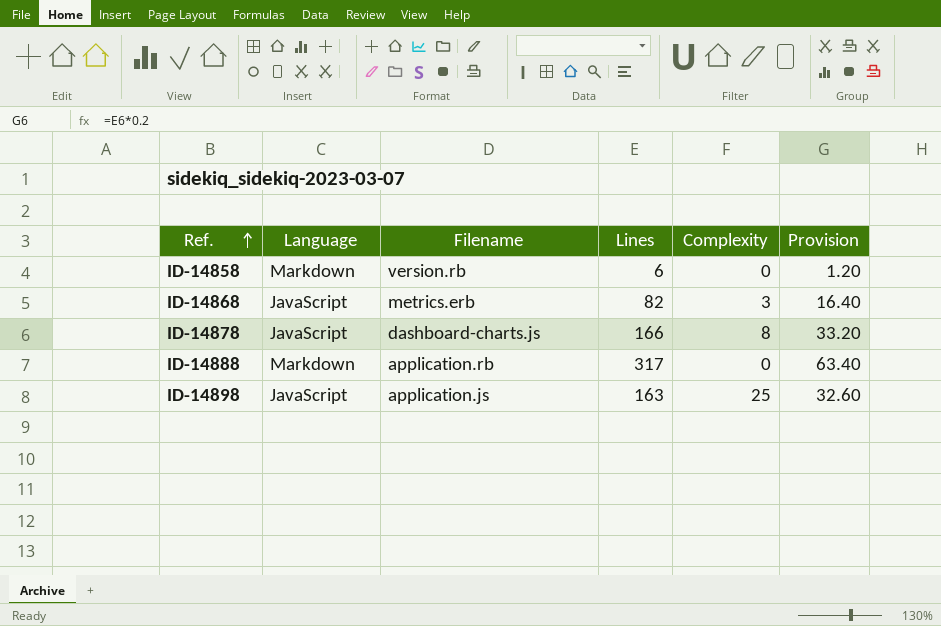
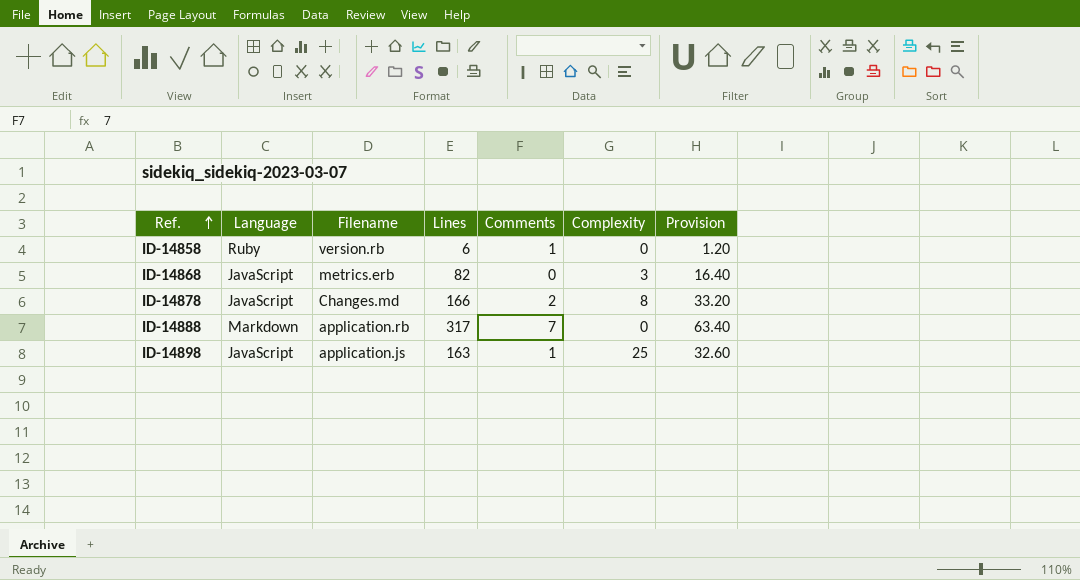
column Comments | position: none -> 5
ID-14858 | Language: Markdown -> Ruby
ID-14878 | Filename: dashboard-charts.js -> Changes.md

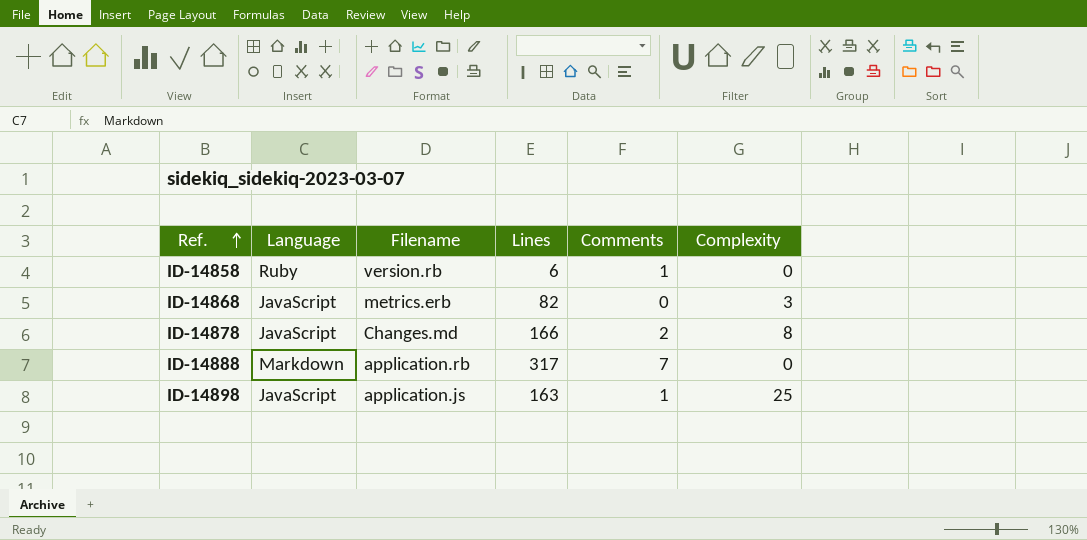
column Provision | formula: [Lines] * 0.2 -> none

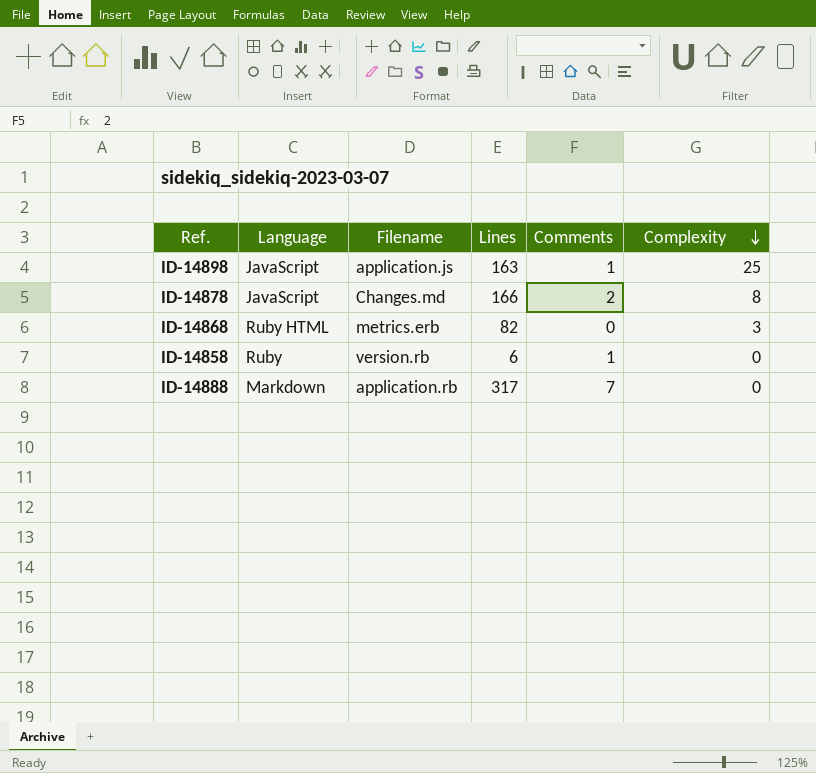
row order: Ref. ascending -> Complexity descending
ID-14868 | Language: JavaScript -> Ruby HTML

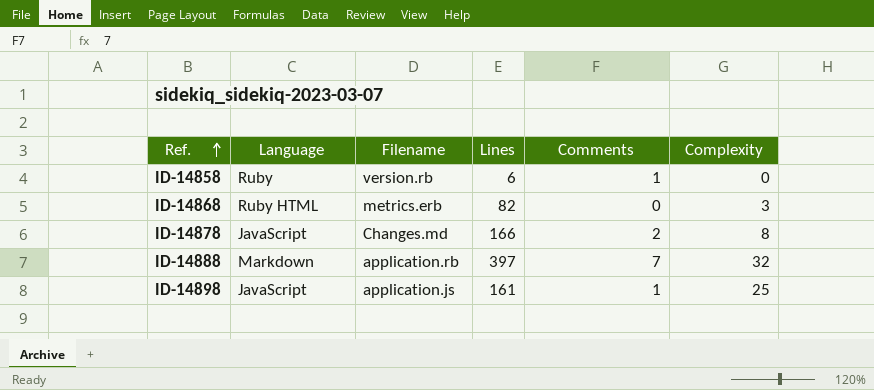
row order: Complexity descending -> Ref. ascending
ID-14888 | Lines: 317 -> 397
ID-14888 | Complexity: 0 -> 32
ID-14898 | Lines: 163 -> 161

